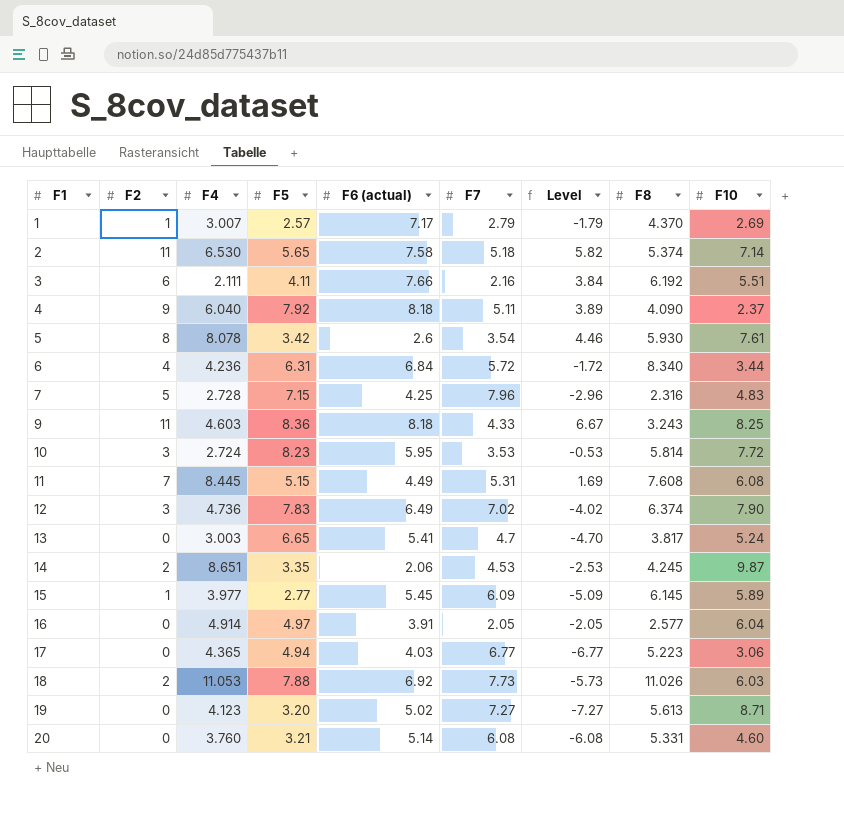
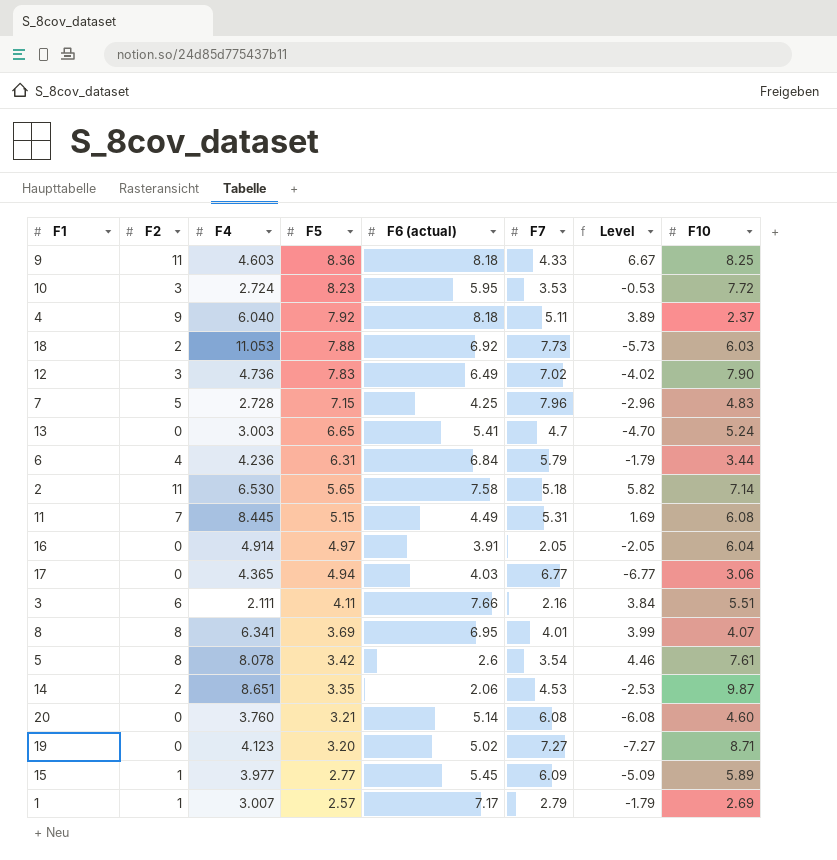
row order: F1 ascending -> F5 descending
column F8 | position: 8 -> none
6 | F7: 5.72 -> 5.79
6 | Level: -1.72 -> -1.79
row 8: none -> 8 | 6.341 | 3.69 | 6.95 | 4.01 | 3.99 | 4.07

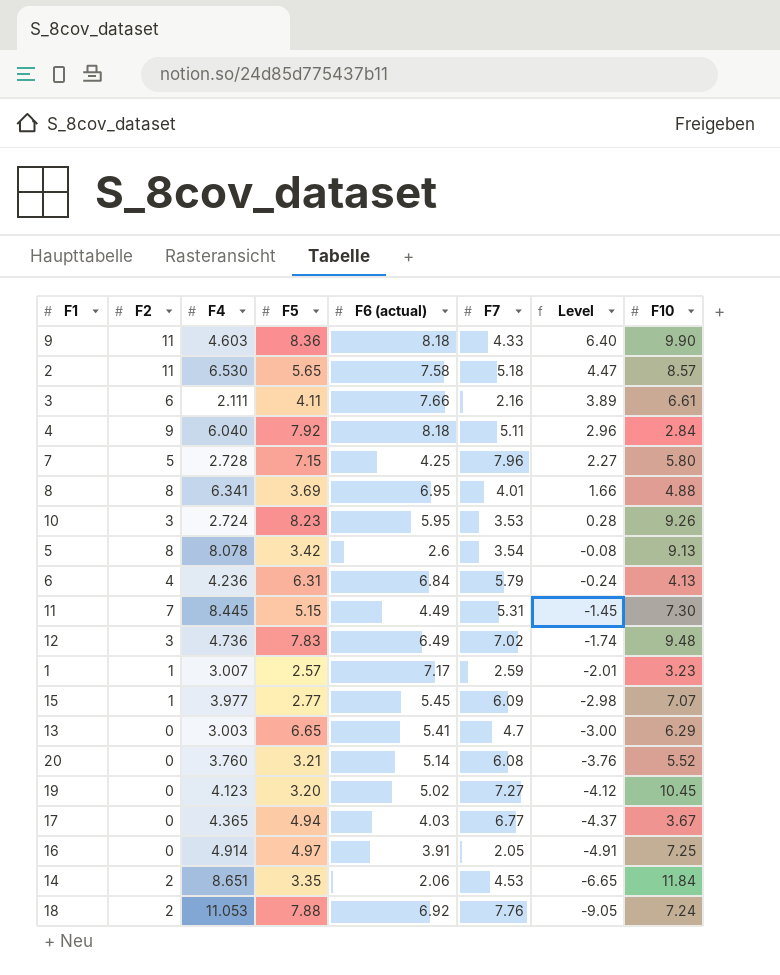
row order: F5 descending -> Level descending
column Level | formula: [F2] - [F7] -> [F2] - [F4]
9 | F10: 8.25 -> 9.90
2 | F10: 7.14 -> 8.57
3 | F10: 5.51 -> 6.61
4 | F10: 2.37 -> 2.84
7 | F10: 4.83 -> 5.80
8 | F10: 4.07 -> 4.88
10 | F10: 7.72 -> 9.26
5 | F10: 7.61 -> 9.13
6 | F10: 3.44 -> 4.13
11 | F10: 6.08 -> 7.30
12 | F10: 7.90 -> 9.48
1 | F7: 2.79 -> 2.59
1 | F10: 2.69 -> 3.23
15 | F10: 5.89 -> 7.07
13 | F10: 5.24 -> 6.29
20 | F10: 4.60 -> 5.52
19 | F10: 8.71 -> 10.45
17 | F10: 3.06 -> 3.67
16 | F10: 6.04 -> 7.25
14 | F10: 9.87 -> 11.84
18 | F7: 7.73 -> 7.76
18 | F10: 6.03 -> 7.24

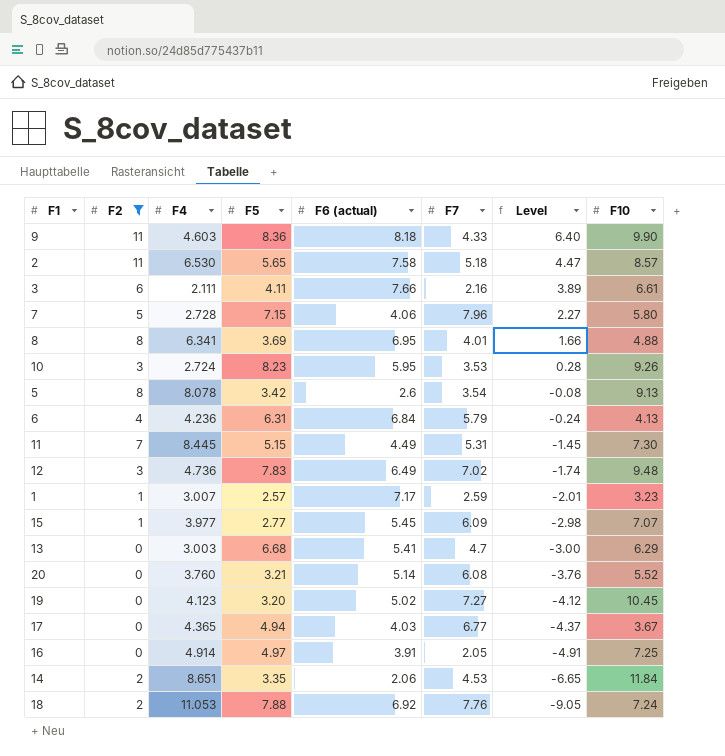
filter: none -> F2 != 9
7 | F6 (actual): 4.25 -> 4.06
13 | F5: 6.65 -> 6.68

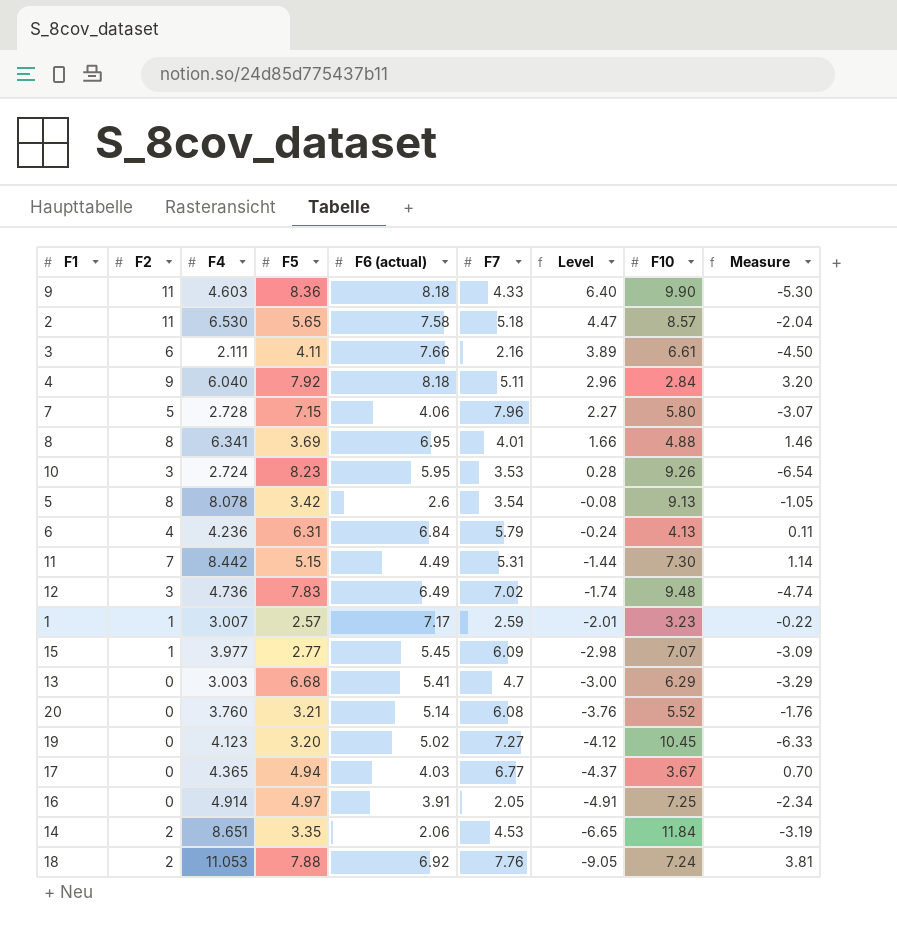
filter: F2 != 9 -> none
column Measure | formula: none -> [F4] - [F10]
11 | F4: 8.445 -> 8.442
11 | Level: -1.45 -> -1.44

